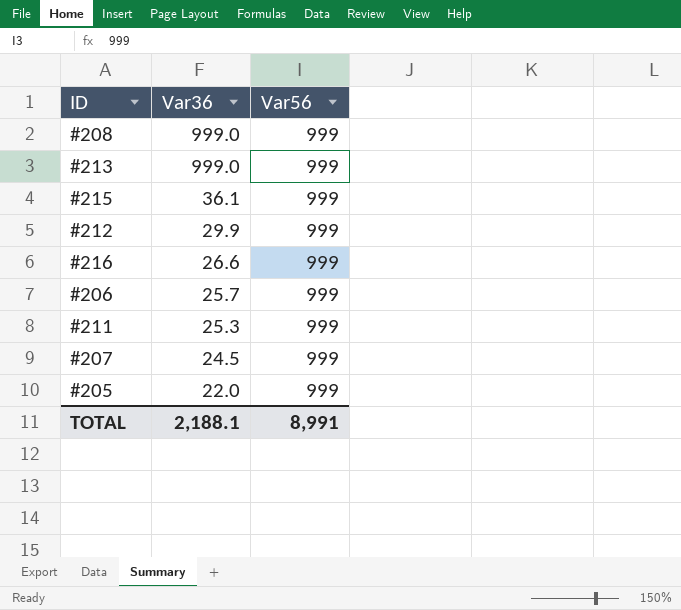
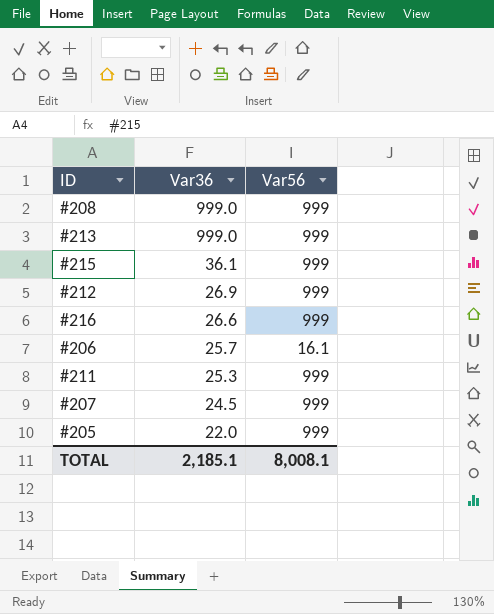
#212 | Var36: 29.9 -> 26.9
#206 | Var56: 999 -> 16.1
TOTAL | Var36: 2,188.1 -> 2,185.1
TOTAL | Var56: 8,991 -> 8,008.1

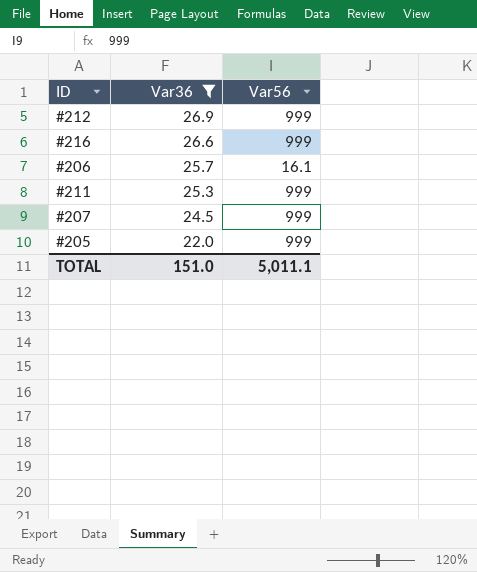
filter: none -> Var36 <= 26.9
TOTAL | Var36: 2,185.1 -> 151.0
TOTAL | Var56: 8,008.1 -> 5,011.1

